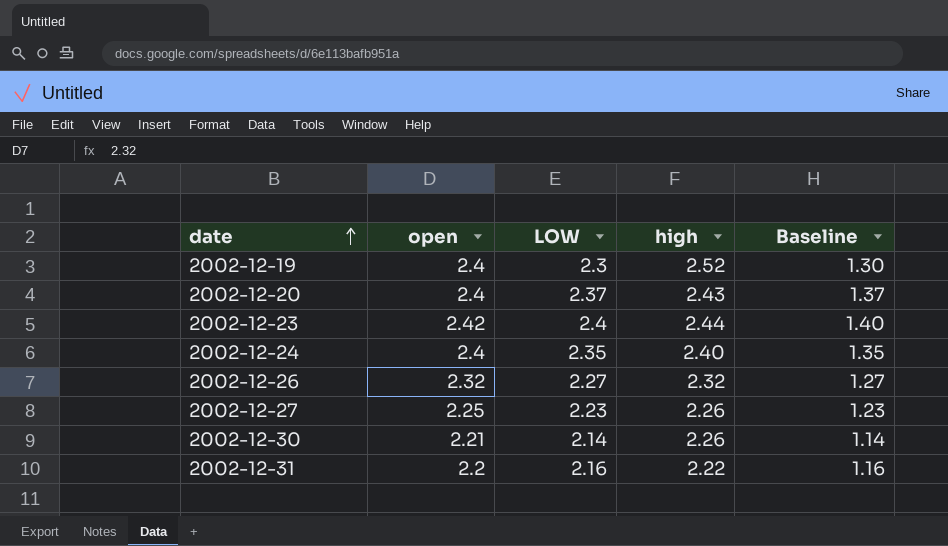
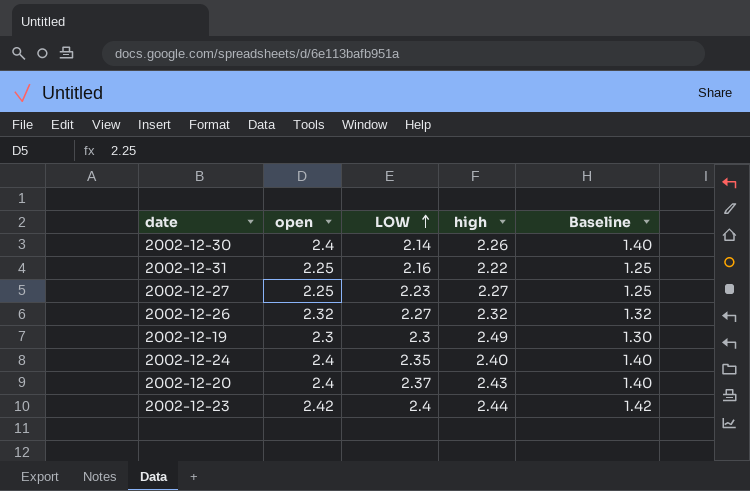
row order: date ascending -> LOW ascending
column Baseline | formula: [LOW] - 1 -> [open] - 1
2002-12-30 | open: 2.21 -> 2.4
2002-12-31 | open: 2.2 -> 2.25
2002-12-27 | high: 2.26 -> 2.27
2002-12-19 | open: 2.4 -> 2.3
2002-12-19 | high: 2.52 -> 2.49

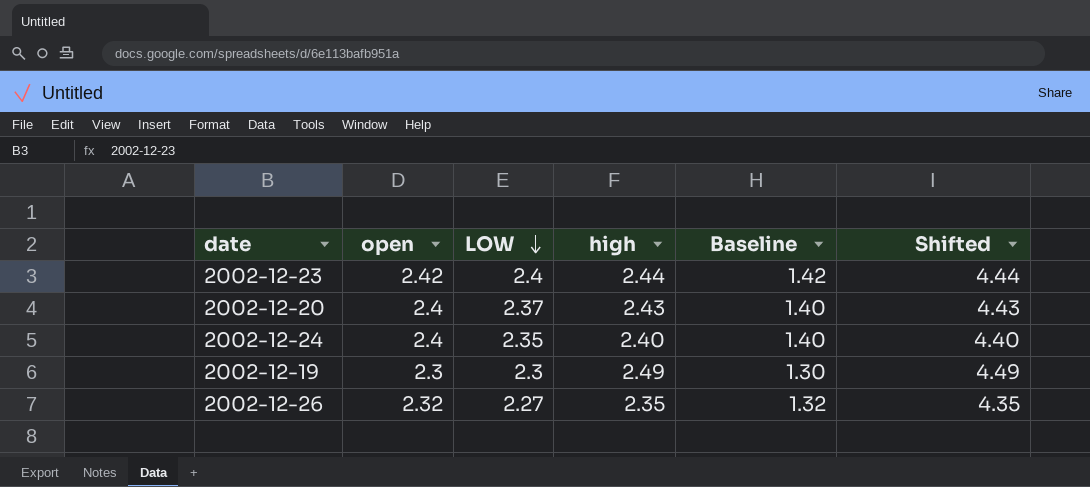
row order: LOW ascending -> LOW descending
column Shifted | formula: none -> [high] + 2
row 2002-12-30: 2.4 | 2.14 | 2.26 | 1.40 -> none
row 2002-12-31: 2.25 | 2.16 | 2.22 | 1.25 -> none
row 2002-12-27: 2.25 | 2.23 | 2.27 | 1.25 -> none
2002-12-26 | high: 2.32 -> 2.35

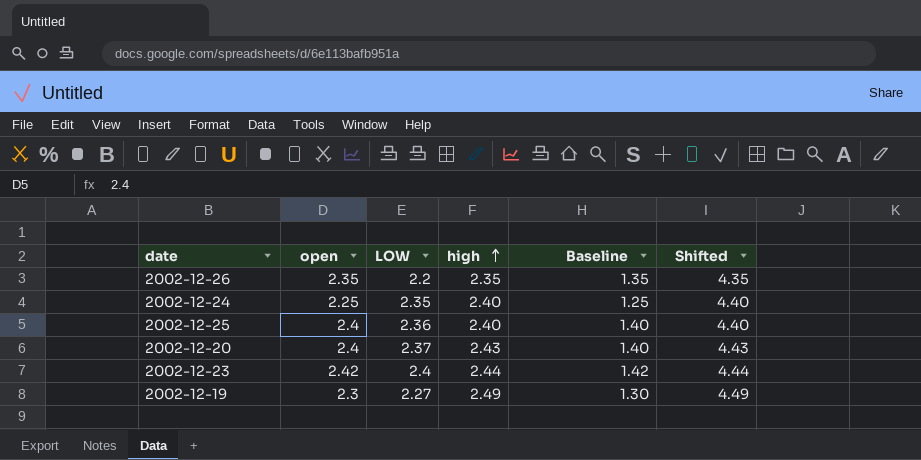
row order: LOW descending -> high ascending
2002-12-26 | open: 2.32 -> 2.35
2002-12-26 | LOW: 2.27 -> 2.2
2002-12-26 | Baseline: 1.32 -> 1.35
2002-12-24 | open: 2.4 -> 2.25
2002-12-24 | Baseline: 1.40 -> 1.25
row 2002-12-25: none -> 2.4 | 2.36 | 2.40 | 1.40 | 4.40
2002-12-19 | LOW: 2.3 -> 2.27

